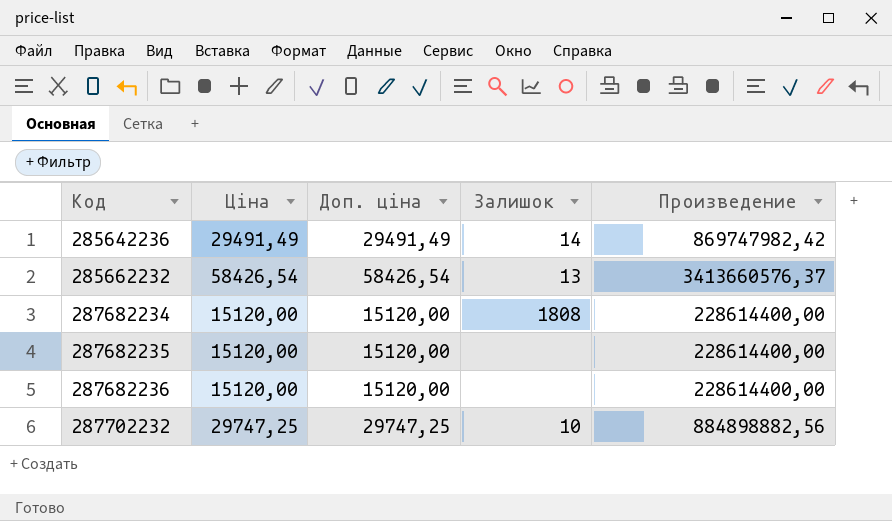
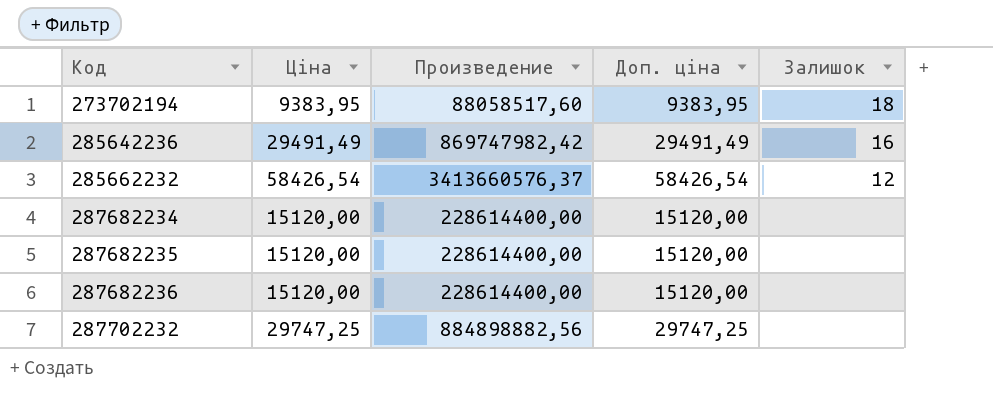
column Произведение | position: 5 -> 3
row 273702194: none -> 9383,95 | 88058517,60 | 9383,95 | 18
285642236 | Залишок: 14 -> 16
285662232 | Залишок: 13 -> 12
287682234 | Залишок: 1808 -> none
287702232 | Залишок: 10 -> none

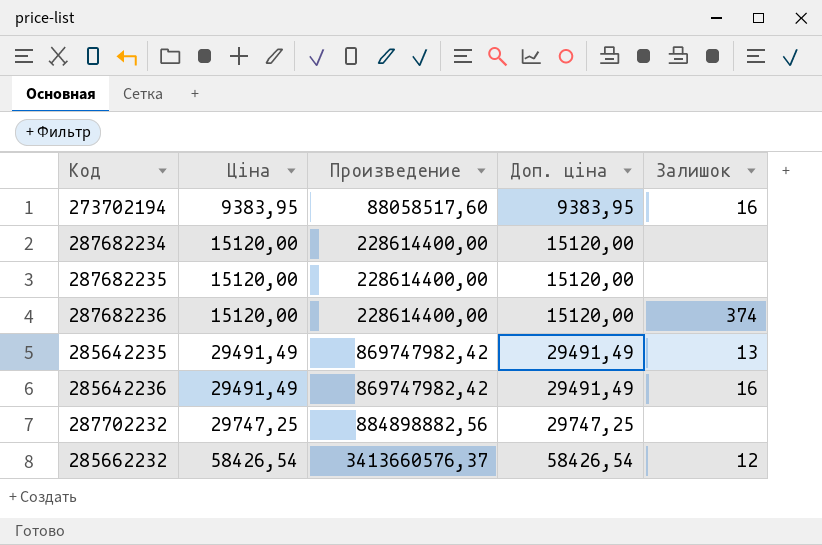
row order: Код ascending -> Ціна ascending
273702194 | Залишок: 18 -> 16
287682236 | Залишок: none -> 374
row 285642235: none -> 29491,49 | 869747982,42 | 29491,49 | 13

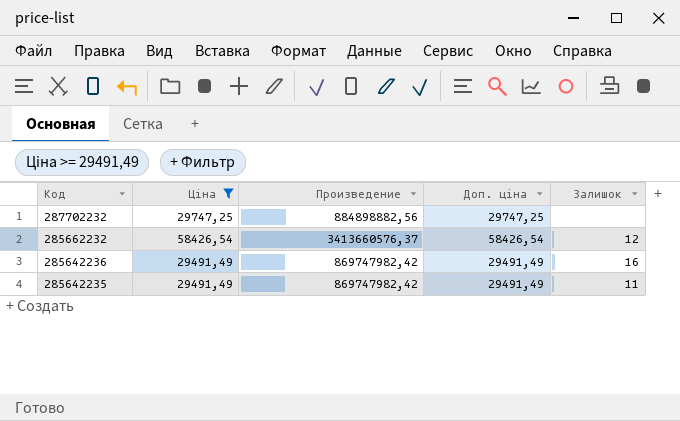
filter: none -> Ціна >= 29491,49
row order: Ціна ascending -> Код descending
285642235 | Залишок: 13 -> 11

